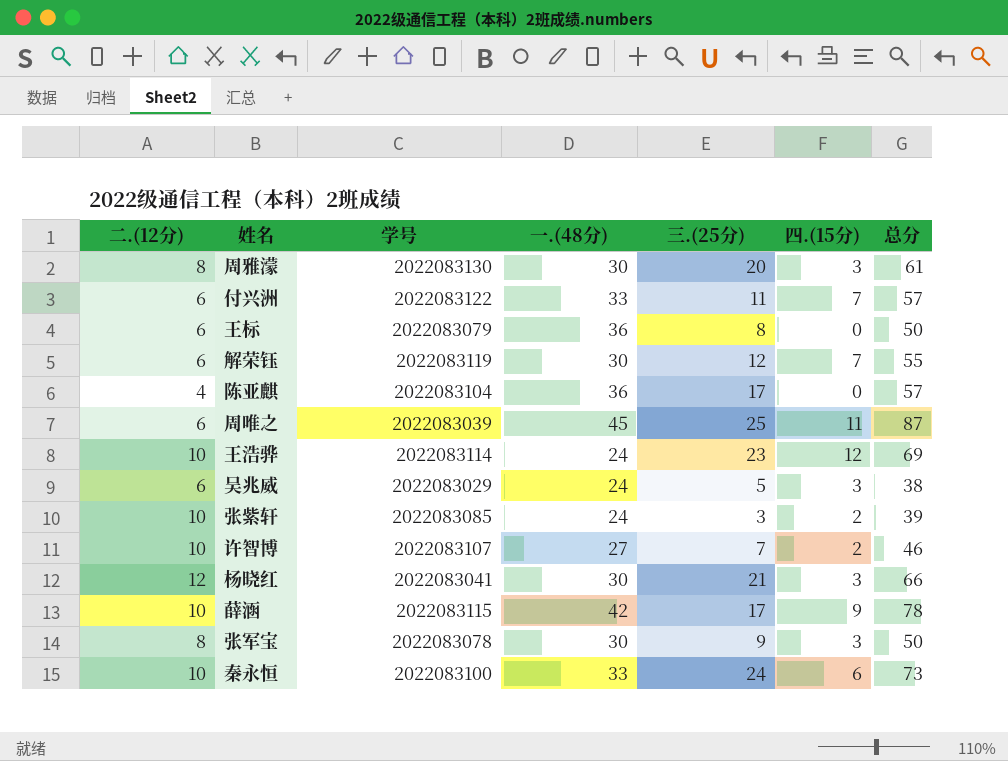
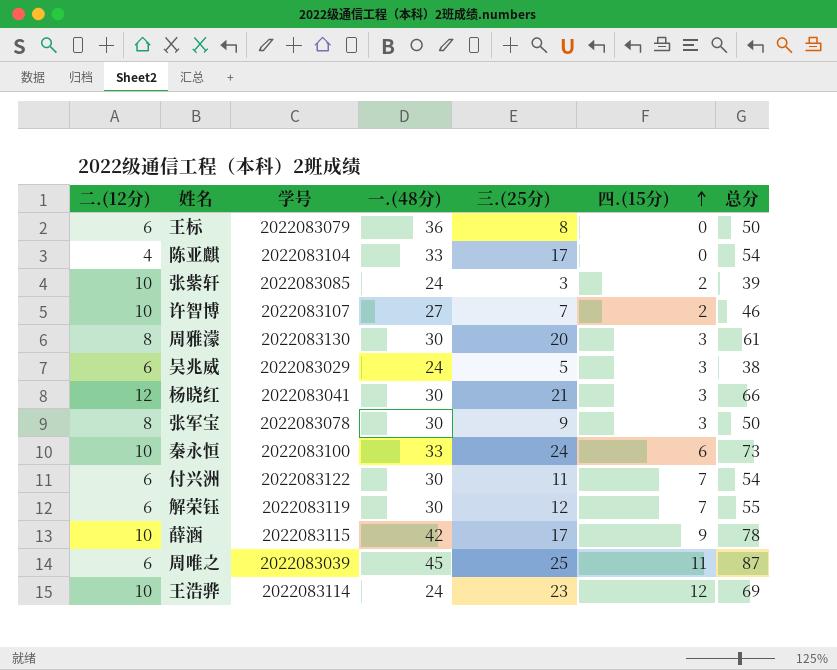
row order: none -> 四.(15分) ascending
陈亚麒 | 一.(48分): 36 -> 33
陈亚麒 | 总分: 57 -> 54
付兴洲 | 一.(48分): 33 -> 30
付兴洲 | 总分: 57 -> 54

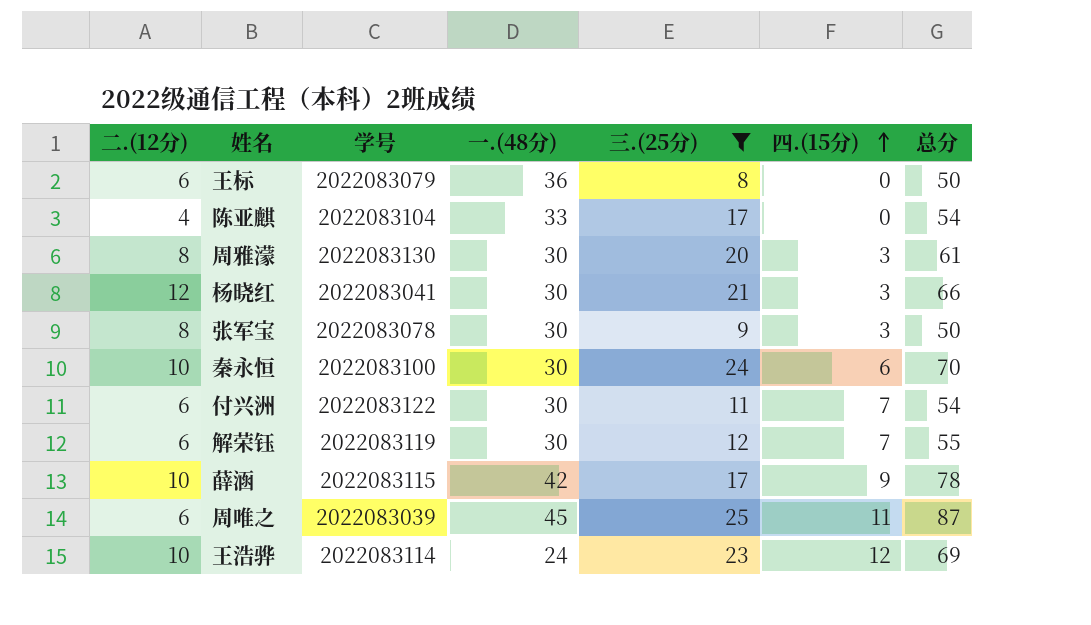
filter: none -> 三.(25分) >= 8
秦永恒 | 一.(48分): 33 -> 30
秦永恒 | 总分: 73 -> 70

